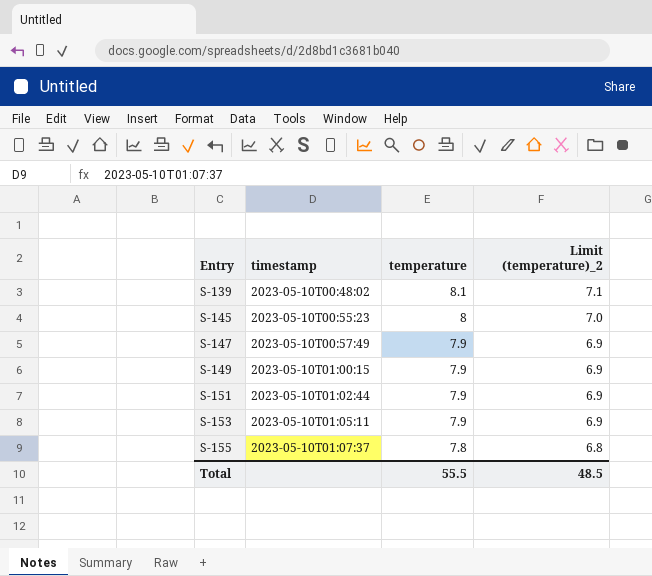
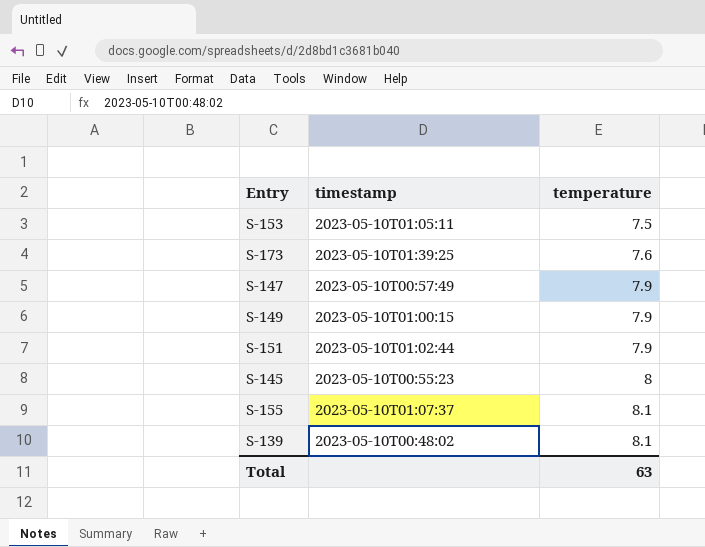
row order: Entry ascending -> temperature ascending
column Limit (temperature)_2 | formula: [temperature] - 1 -> none
S-153 | temperature: 7.9 -> 7.5
row S-173: none -> 2023-05-10T01:39:25 | 7.6
S-155 | temperature: 7.8 -> 8.1
Total | temperature: 55.5 -> 63

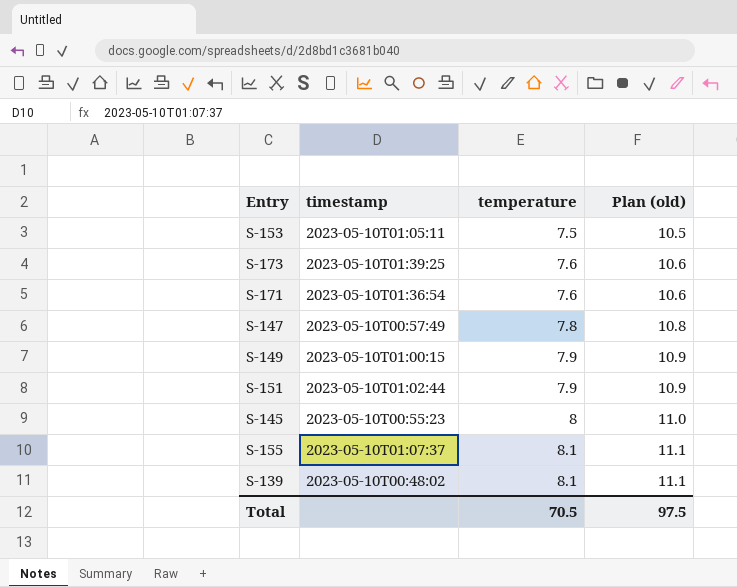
column Plan (old) | formula: none -> [temperature] + 3
row S-171: none -> 2023-05-10T01:36:54 | 7.6 | 10.6
S-147 | temperature: 7.9 -> 7.8
Total | temperature: 63 -> 70.5

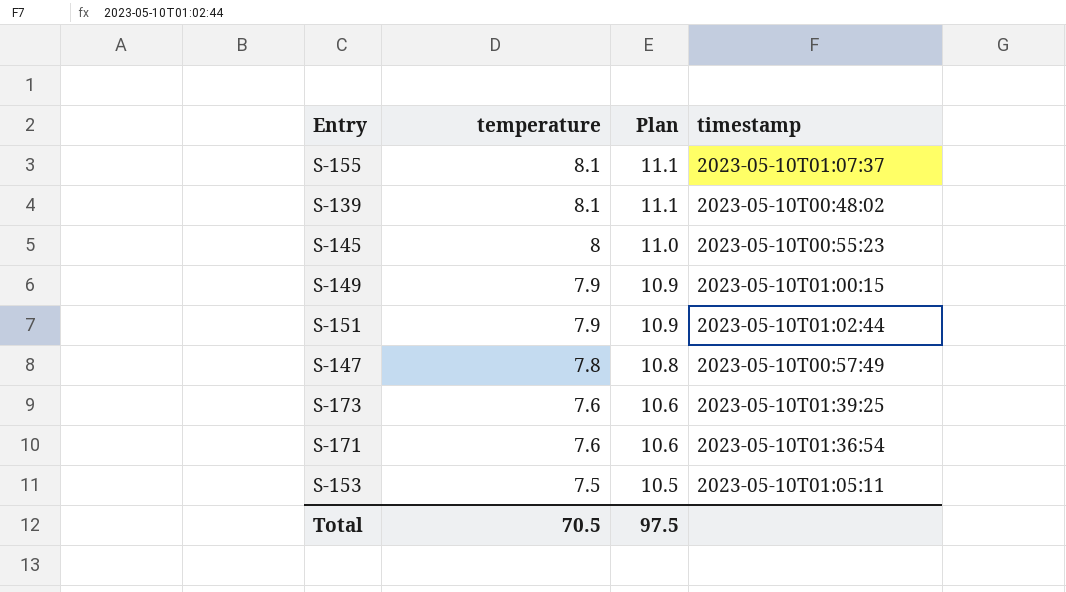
row order: temperature ascending -> temperature descending
column name: Plan (old) -> Plan
column timestamp | position: 2 -> 4

